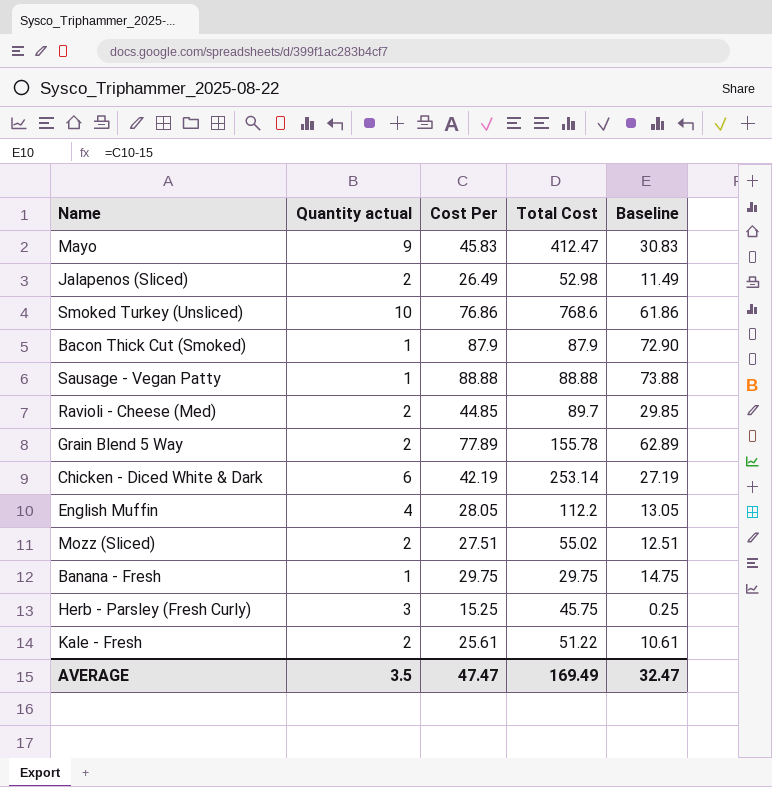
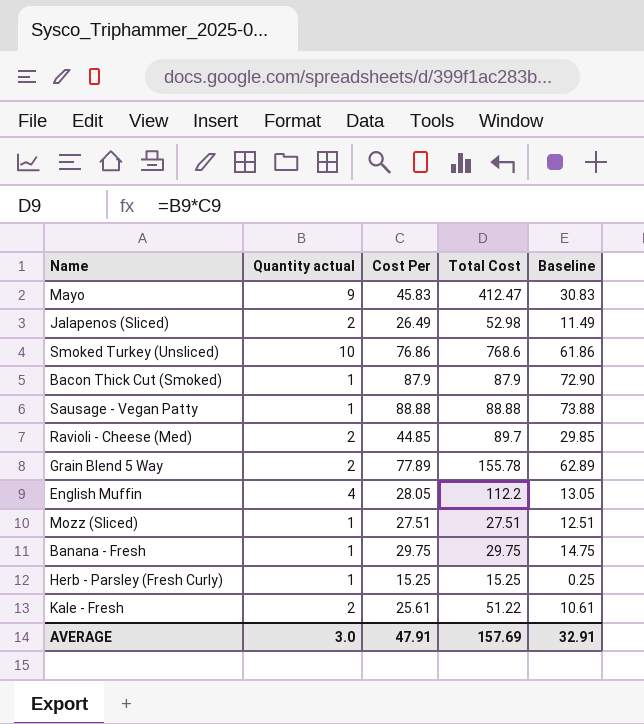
row Chicken - Diced White & Dark: 6 | 42.19 | 253.14 | 27.19 -> none
Mozz (Sliced) | Quantity actual: 2 -> 1
Mozz (Sliced) | Total Cost: 55.02 -> 27.51
Herb - Parsley (Fresh Curly) | Quantity actual: 3 -> 1
Herb - Parsley (Fresh Curly) | Total Cost: 45.75 -> 15.25
AVERAGE | Quantity actual: 3.5 -> 3.0
AVERAGE | Cost Per: 47.47 -> 47.91
AVERAGE | Total Cost: 169.49 -> 157.69
AVERAGE | Baseline: 32.47 -> 32.91

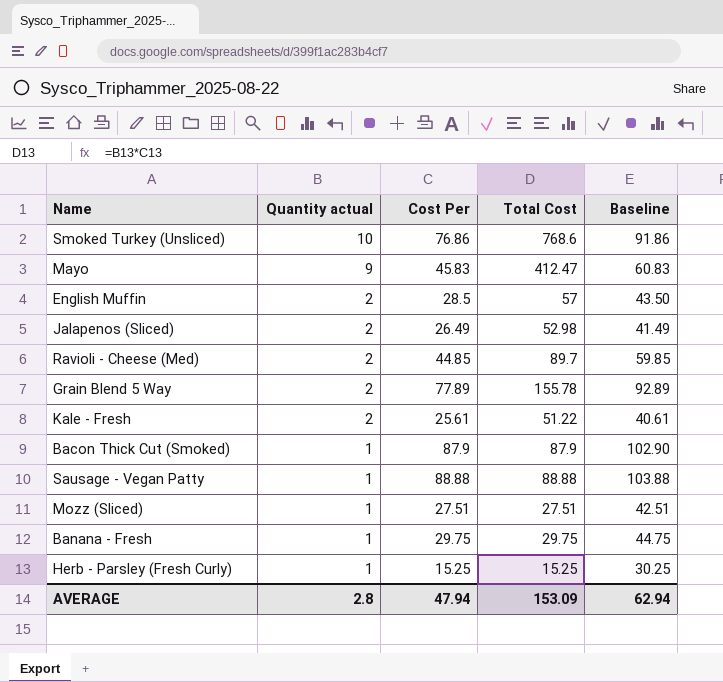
row order: none -> Quantity actual descending
column Baseline | formula: [Cost Per] - 15 -> [Cost Per] + 15
English Muffin | Quantity actual: 4 -> 2
English Muffin | Cost Per: 28.05 -> 28.5
English Muffin | Total Cost: 112.2 -> 57
AVERAGE | Quantity actual: 3.0 -> 2.8
AVERAGE | Cost Per: 47.91 -> 47.94
AVERAGE | Total Cost: 157.69 -> 153.09
AVERAGE | Baseline: 32.91 -> 62.94

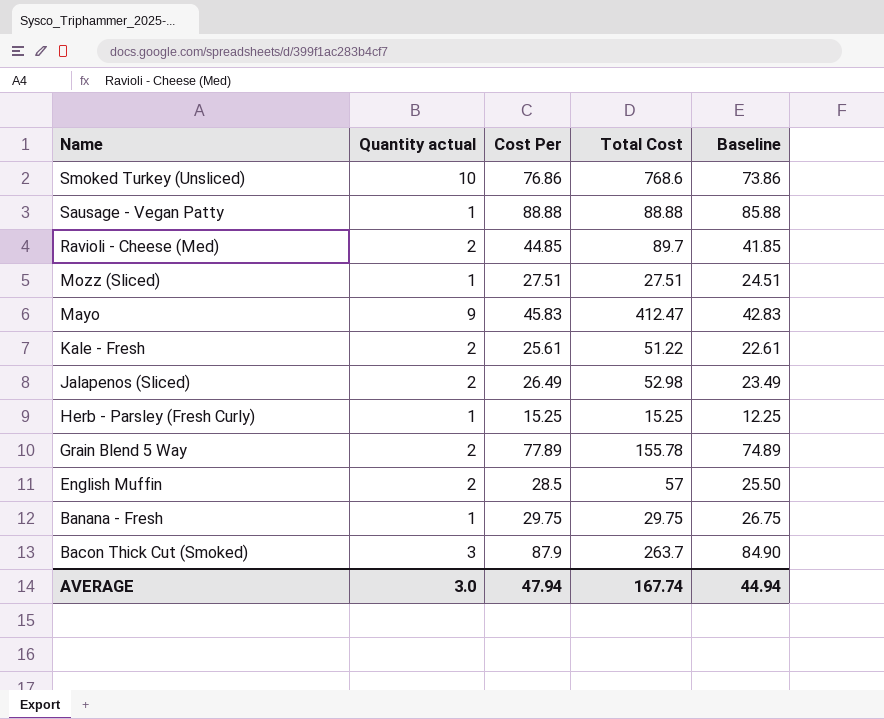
row order: Quantity actual descending -> Name descending
column Baseline | formula: [Cost Per] + 15 -> [Cost Per] - 3
Bacon Thick Cut (Smoked) | Quantity actual: 1 -> 3
Bacon Thick Cut (Smoked) | Total Cost: 87.9 -> 263.7
AVERAGE | Quantity actual: 2.8 -> 3.0
AVERAGE | Total Cost: 153.09 -> 167.74
AVERAGE | Baseline: 62.94 -> 44.94

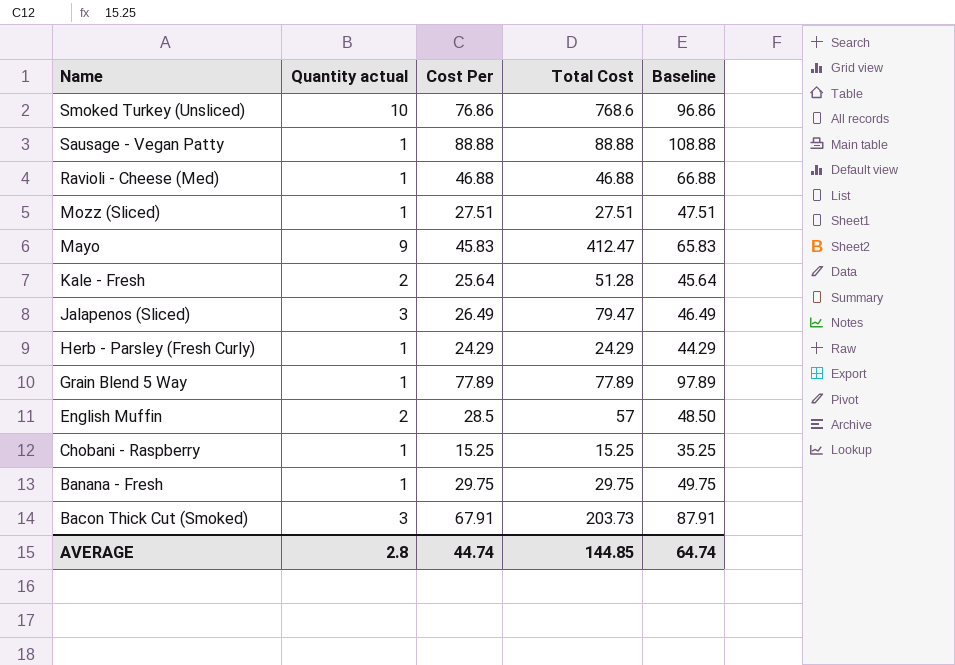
column Baseline | formula: [Cost Per] - 3 -> [Cost Per] + 20
Ravioli - Cheese (Med) | Quantity actual: 2 -> 1
Ravioli - Cheese (Med) | Cost Per: 44.85 -> 46.88
Ravioli - Cheese (Med) | Total Cost: 89.7 -> 46.88
Kale - Fresh | Cost Per: 25.61 -> 25.64
Kale - Fresh | Total Cost: 51.22 -> 51.28
Jalapenos (Sliced) | Quantity actual: 2 -> 3
Jalapenos (Sliced) | Total Cost: 52.98 -> 79.47
Herb - Parsley (Fresh Curly) | Cost Per: 15.25 -> 24.29
Herb - Parsley (Fresh Curly) | Total Cost: 15.25 -> 24.29
Grain Blend 5 Way | Quantity actual: 2 -> 1
Grain Blend 5 Way | Total Cost: 155.78 -> 77.89
row Chobani - Raspberry: none -> 1 | 15.25 | 15.25 | 35.25
Bacon Thick Cut (Smoked) | Cost Per: 87.9 -> 67.91
Bacon Thick Cut (Smoked) | Total Cost: 263.7 -> 203.73
AVERAGE | Quantity actual: 3.0 -> 2.8
AVERAGE | Cost Per: 47.94 -> 44.74
AVERAGE | Total Cost: 167.74 -> 144.85
AVERAGE | Baseline: 44.94 -> 64.74

